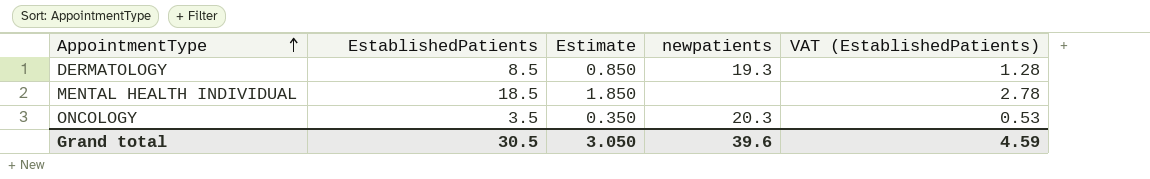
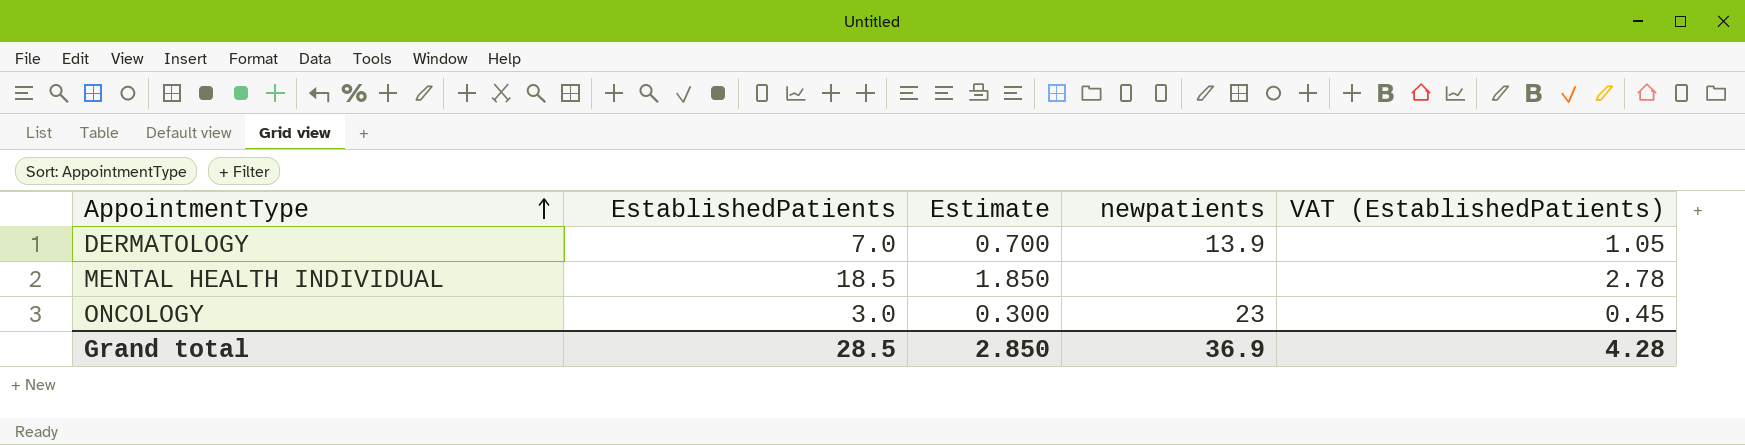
DERMATOLOGY | EstablishedPatients: 8.5 -> 7.0
DERMATOLOGY | Estimate: 0.850 -> 0.700
DERMATOLOGY | newpatients: 19.3 -> 13.9
DERMATOLOGY | VAT (EstablishedPatients): 1.28 -> 1.05
ONCOLOGY | EstablishedPatients: 3.5 -> 3.0
ONCOLOGY | Estimate: 0.350 -> 0.300
ONCOLOGY | newpatients: 20.3 -> 23
ONCOLOGY | VAT (EstablishedPatients): 0.53 -> 0.45
Grand total | EstablishedPatients: 30.5 -> 28.5
Grand total | Estimate: 3.050 -> 2.850
Grand total | newpatients: 39.6 -> 36.9
Grand total | VAT (EstablishedPatients): 4.59 -> 4.28

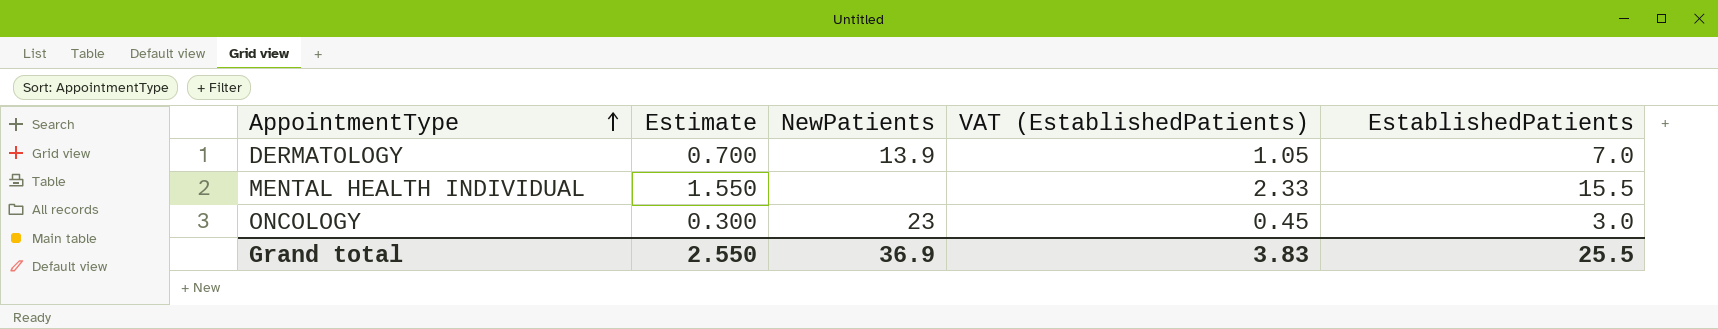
column name: newpatients -> NewPatients
column EstablishedPatients | position: 2 -> 5
MENTAL HEALTH INDIVIDUAL | Estimate: 1.850 -> 1.550
MENTAL HEALTH INDIVIDUAL | VAT (EstablishedPatients): 2.78 -> 2.33
MENTAL HEALTH INDIVIDUAL | EstablishedPatients: 18.5 -> 15.5
Grand total | Estimate: 2.850 -> 2.550
Grand total | VAT (EstablishedPatients): 4.28 -> 3.83
Grand total | EstablishedPatients: 28.5 -> 25.5

